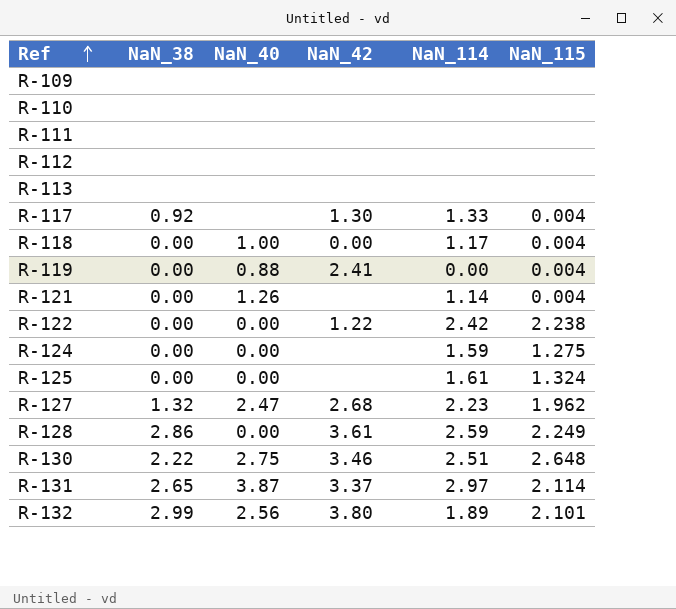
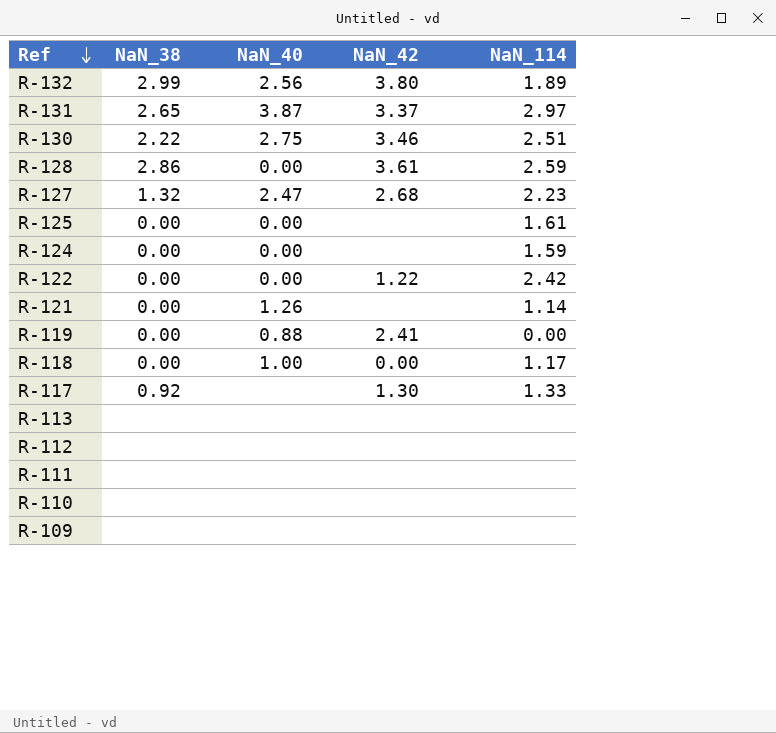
row order: Ref ascending -> Ref descending
column NaN_115 | position: 6 -> none

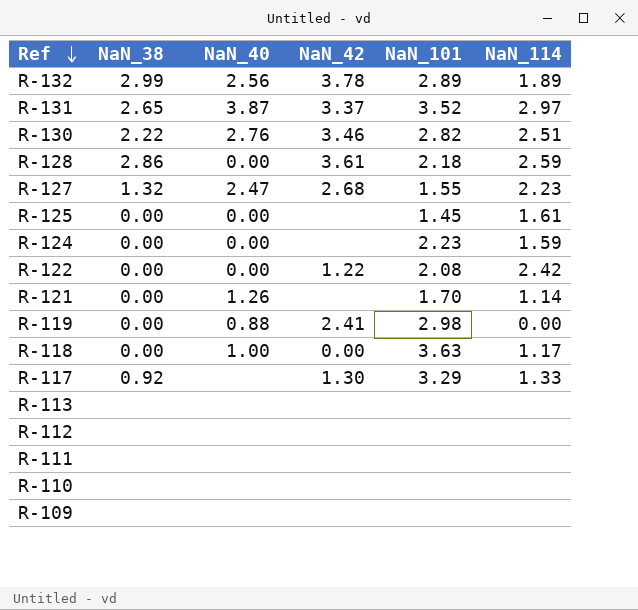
column NaN_101 | position: none -> 5
R-132 | NaN_42: 3.80 -> 3.78
R-130 | NaN_40: 2.75 -> 2.76

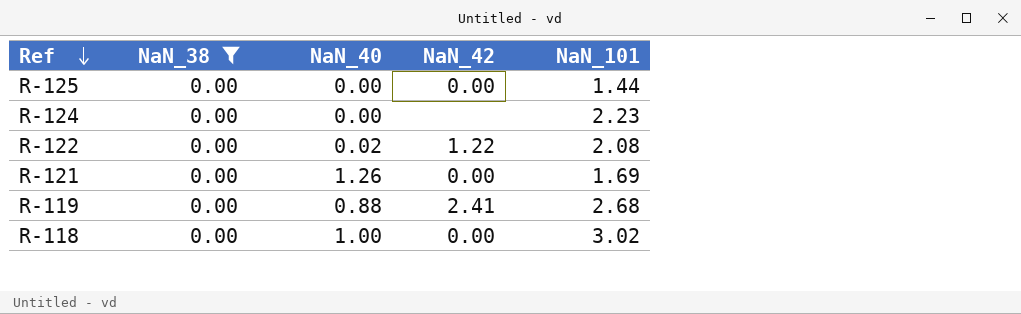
filter: none -> NaN_38 = 0.00
column NaN_114 | position: 6 -> none
R-125 | NaN_42: none -> 0.00
R-125 | NaN_101: 1.45 -> 1.44
R-122 | NaN_40: 0.00 -> 0.02
R-121 | NaN_42: none -> 0.00
R-121 | NaN_101: 1.70 -> 1.69
R-119 | NaN_101: 2.98 -> 2.68
R-118 | NaN_101: 3.63 -> 3.02

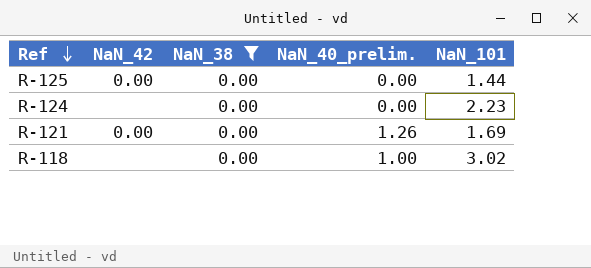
column NaN_42 | position: 4 -> 2
column name: NaN_40 -> NaN_40_prelim.
row R-122: 0.00 | 0.02 | 1.22 | 2.08 -> none
row R-119: 0.00 | 0.88 | 2.41 | 2.68 -> none
R-118 | NaN_42: 0.00 -> none

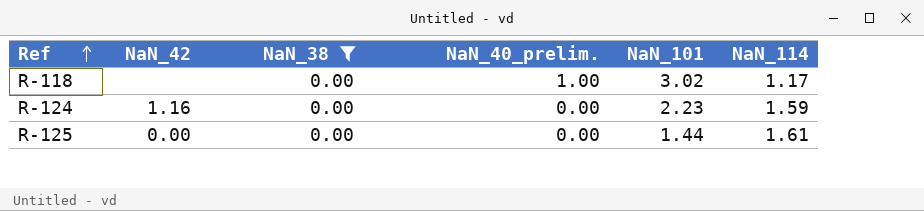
row order: Ref descending -> Ref ascending
column NaN_114 | position: none -> 6
row R-121: 0.00 | 0.00 | 1.26 | 1.69 -> none
R-124 | NaN_42: none -> 1.16

